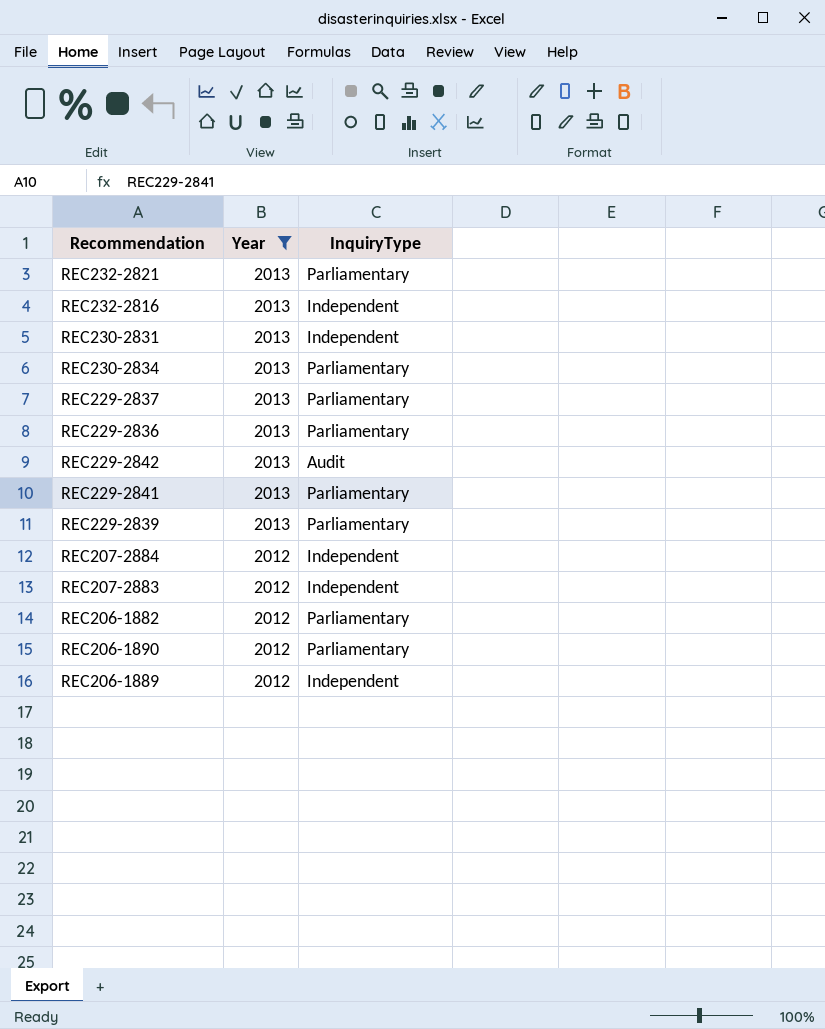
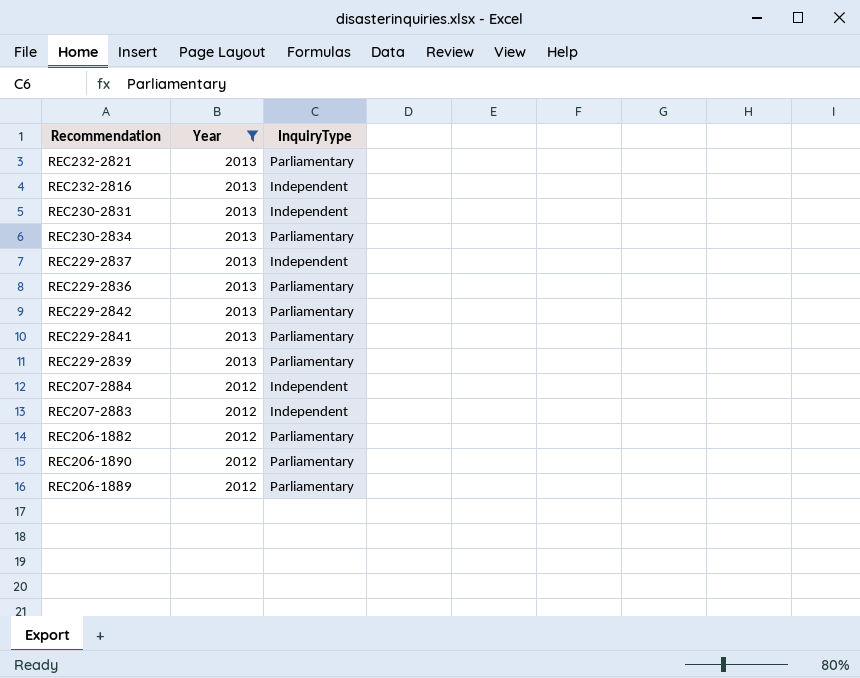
REC229-2837 | InquiryType: Parliamentary -> Independent
REC229-2842 | InquiryType: Audit -> Parliamentary
REC206-1889 | InquiryType: Independent -> Parliamentary

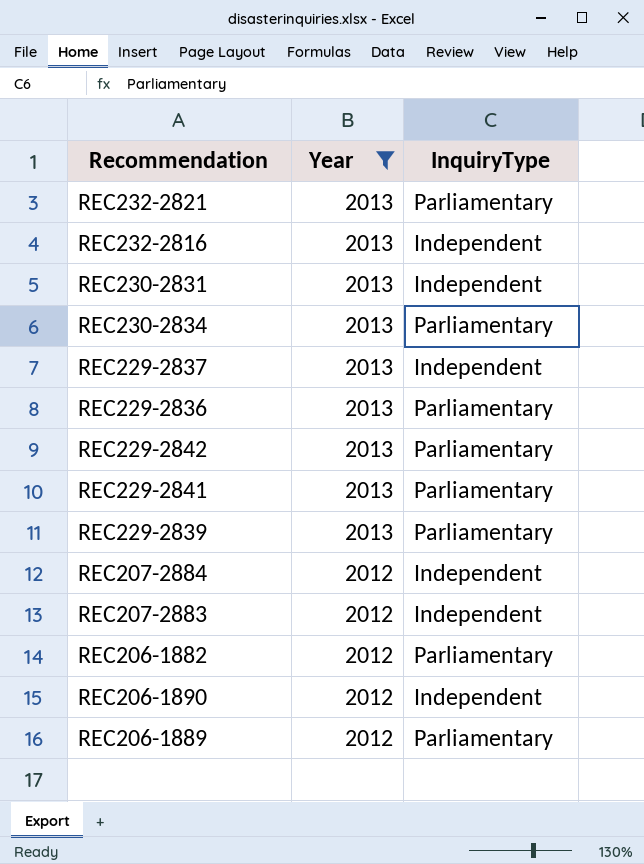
REC206-1890 | InquiryType: Parliamentary -> Independent

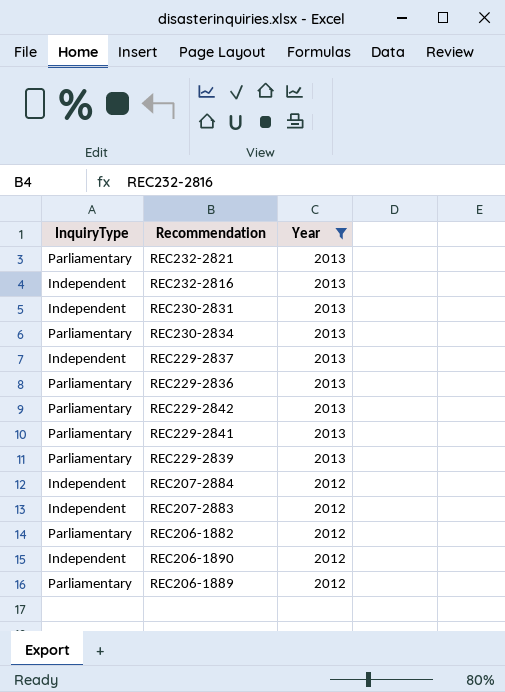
column InquiryType | position: 3 -> 1

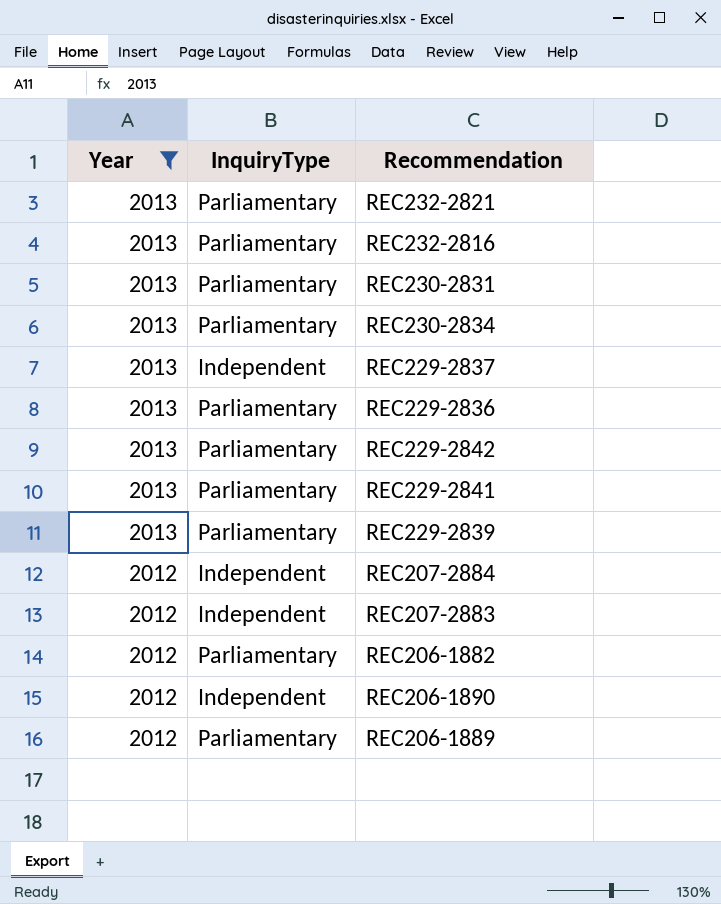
column Year | position: 3 -> 1
REC232-2816 | InquiryType: Independent -> Parliamentary
REC230-2831 | InquiryType: Independent -> Parliamentary

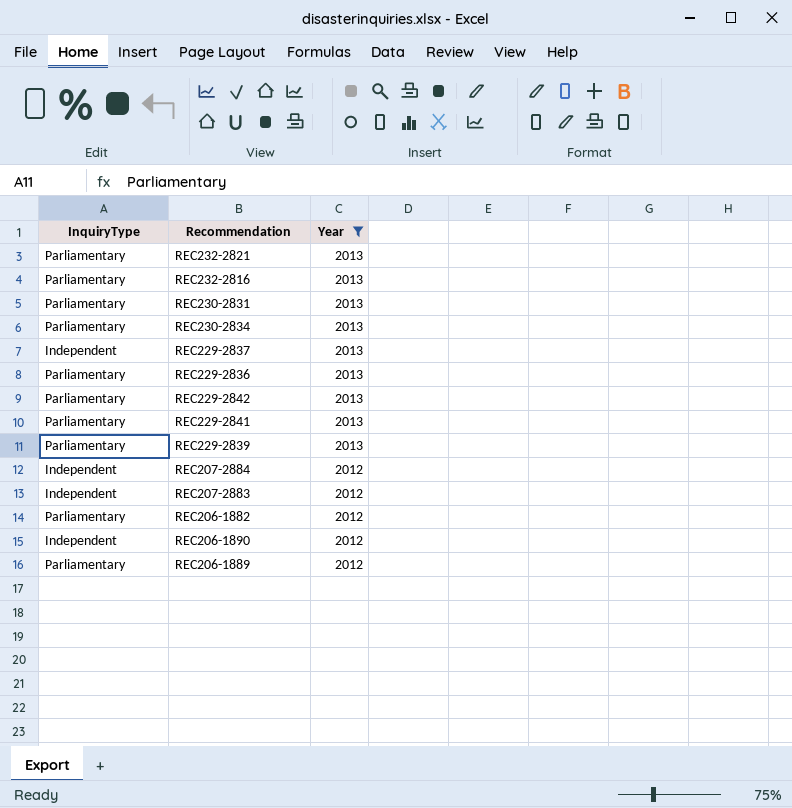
column Year | position: 1 -> 3

